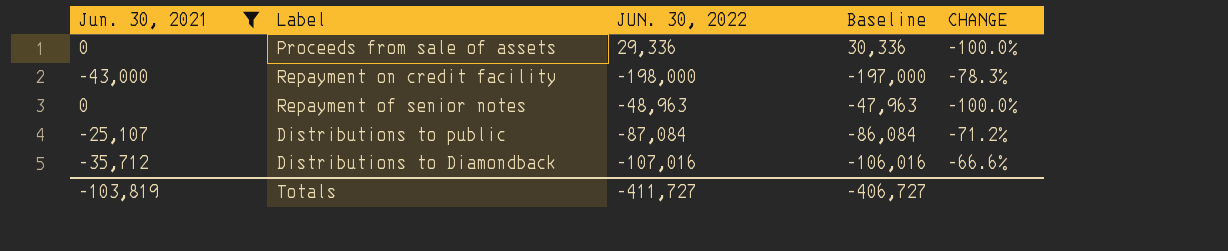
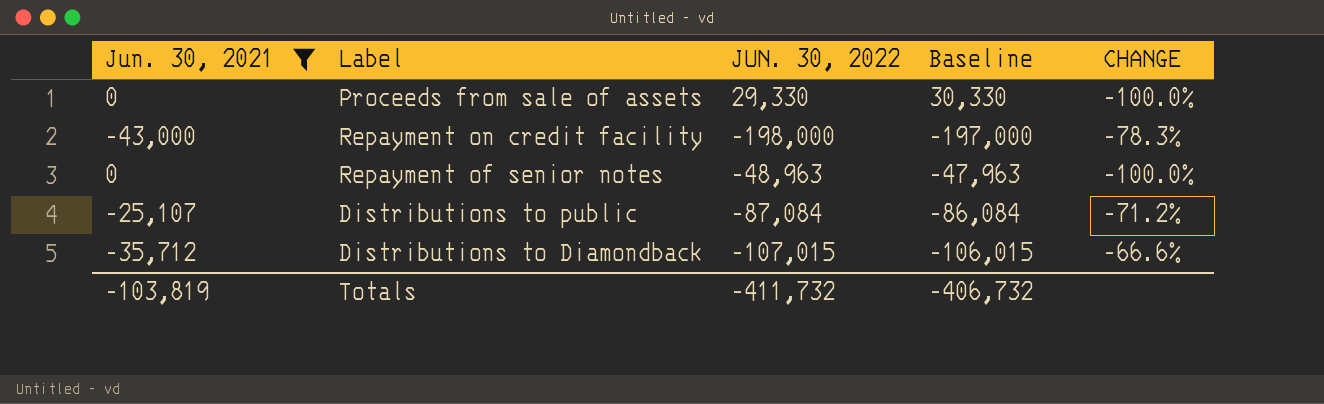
Proceeds from sale of assets | JUN. 30, 2022: 29,336 -> 29,330
Proceeds from sale of assets | Baseline: 30,336 -> 30,330
Distributions to Diamondback | JUN. 30, 2022: -107,016 -> -107,015
Distributions to Diamondback | Baseline: -106,016 -> -106,015
Totals | JUN. 30, 2022: -411,727 -> -411,732
Totals | Baseline: -406,727 -> -406,732

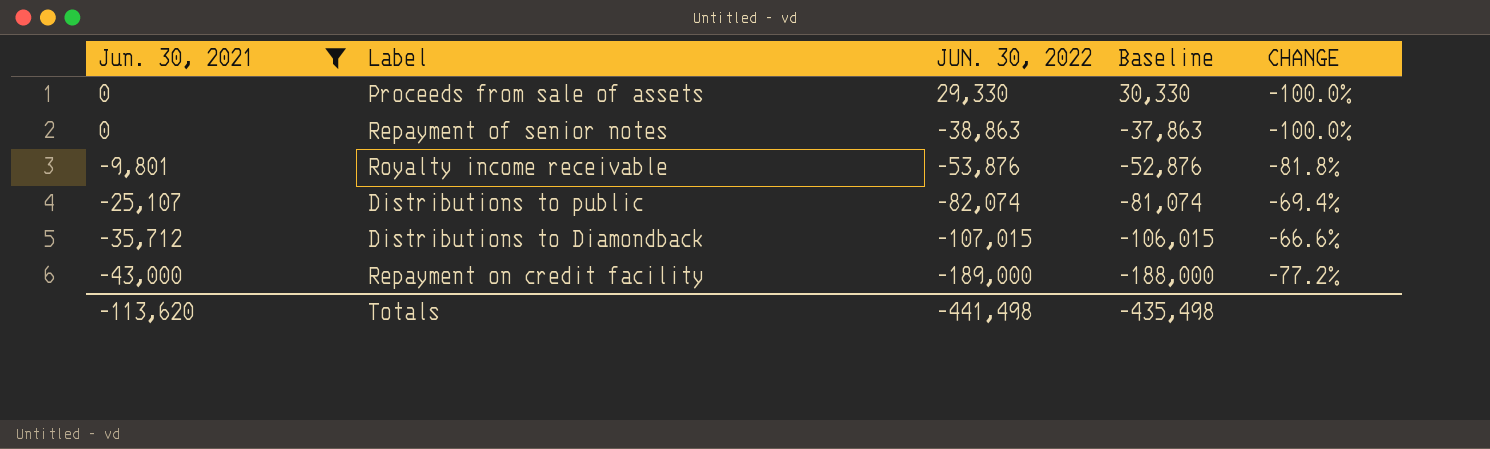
row order: none -> Jun. 30, 2021 descending
Repayment of senior notes | JUN. 30, 2022: -48,963 -> -38,863
Repayment of senior notes | Baseline: -47,963 -> -37,863
row Royalty income receivable: none -> -9,801 | -53,876 | -52,876 | -81.8%
Distributions to public | JUN. 30, 2022: -87,084 -> -82,074
Distributions to public | Baseline: -86,084 -> -81,074
Distributions to public | CHANGE: -71.2% -> -69.4%
Repayment on credit facility | JUN. 30, 2022: -198,000 -> -189,000
Repayment on credit facility | Baseline: -197,000 -> -188,000
Repayment on credit facility | CHANGE: -78.3% -> -77.2%
Totals | Jun. 30, 2021: -103,819 -> -113,620
Totals | JUN. 30, 2022: -411,732 -> -441,498
Totals | Baseline: -406,732 -> -435,498

